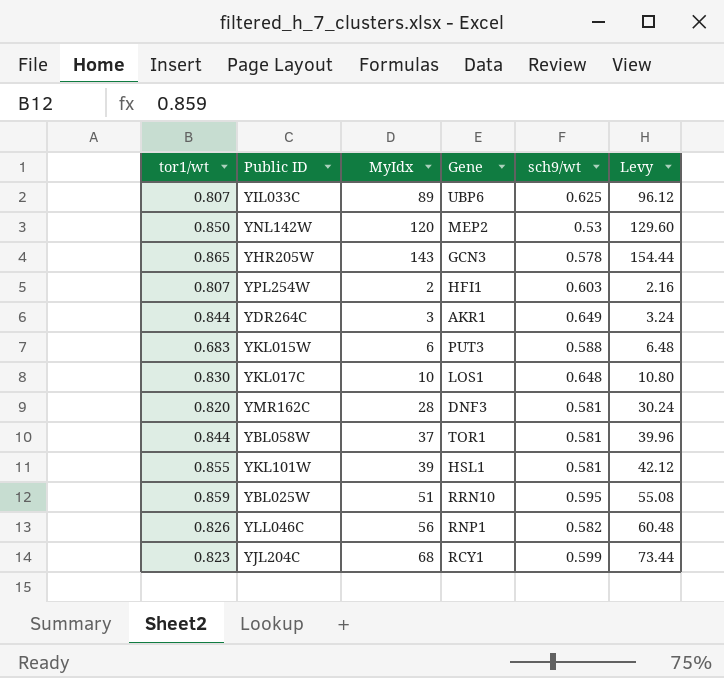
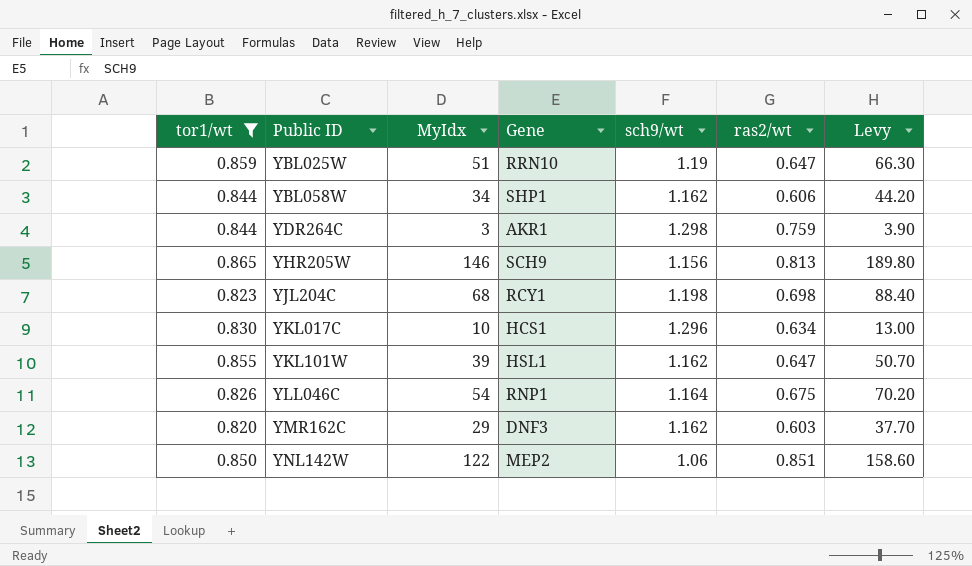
filter: none -> tor1/wt >= 0.820
row order: none -> Public ID ascending
column ras2/wt | position: none -> 6
column Levy | formula: [MyIdx] * 1.08 -> [MyIdx] * 1.3
YBL025W | sch9/wt: 0.595 -> 1.19
YBL058W | MyIdx: 37 -> 34
YBL058W | Gene: TOR1 -> SHP1
YBL058W | sch9/wt: 0.581 -> 1.162
YDR264C | sch9/wt: 0.649 -> 1.298
YHR205W | MyIdx: 143 -> 146
YHR205W | Gene: GCN3 -> SCH9
YHR205W | sch9/wt: 0.578 -> 1.156
YJL204C | sch9/wt: 0.599 -> 1.198
YKL017C | Gene: LOS1 -> HCS1
YKL017C | sch9/wt: 0.648 -> 1.296
YKL101W | sch9/wt: 0.581 -> 1.162
YLL046C | MyIdx: 56 -> 54
YLL046C | sch9/wt: 0.582 -> 1.164
YMR162C | MyIdx: 28 -> 29
YMR162C | sch9/wt: 0.581 -> 1.162
YNL142W | MyIdx: 120 -> 122
YNL142W | sch9/wt: 0.53 -> 1.06

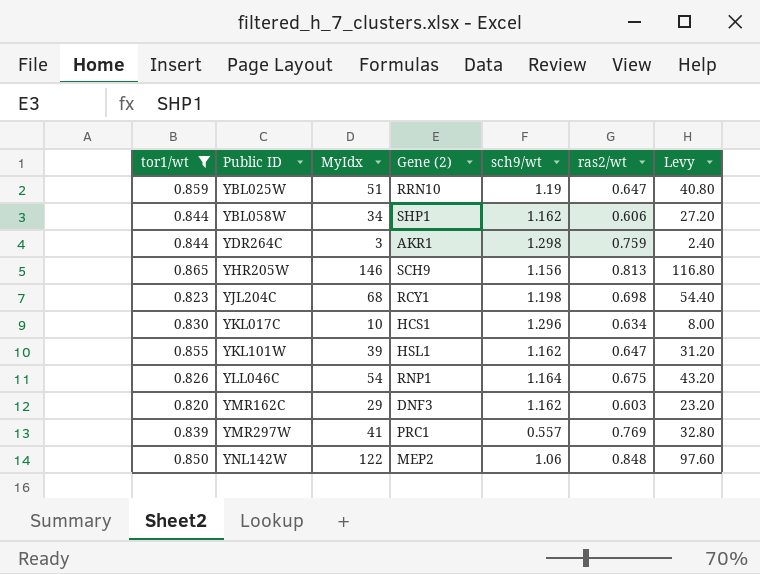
column name: Gene -> Gene (2)
column Levy | formula: [MyIdx] * 1.3 -> [MyIdx] * 0.8
row YMR297W: none -> 0.839 | 41 | PRC1 | 0.557 | 0.769 | 32.80
YNL142W | ras2/wt: 0.851 -> 0.848

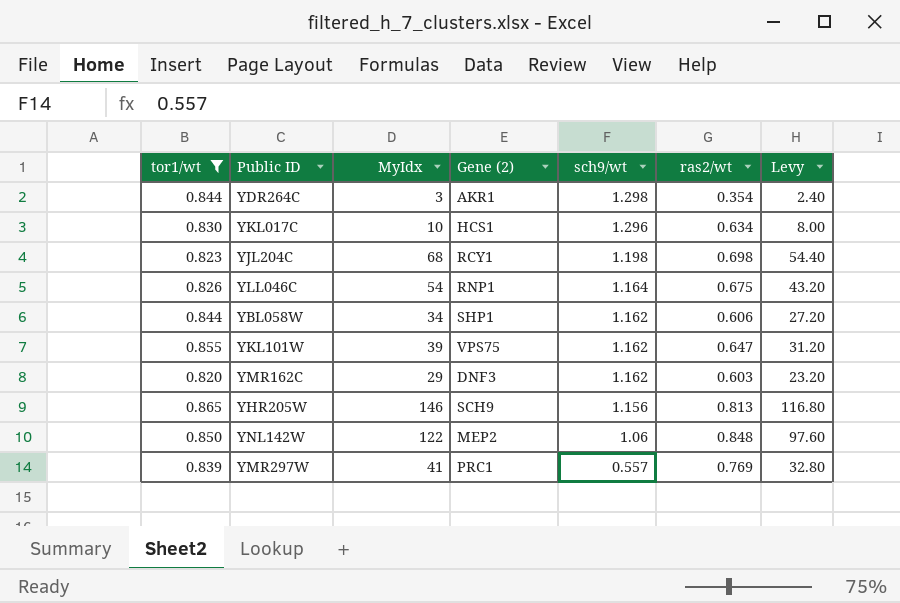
row order: Public ID ascending -> sch9/wt descending
row YBL025W: 0.859 | 51 | RRN10 | 1.19 | 0.647 | 40.80 -> none
YDR264C | ras2/wt: 0.759 -> 0.354
YKL101W | Gene (2): HSL1 -> VPS75

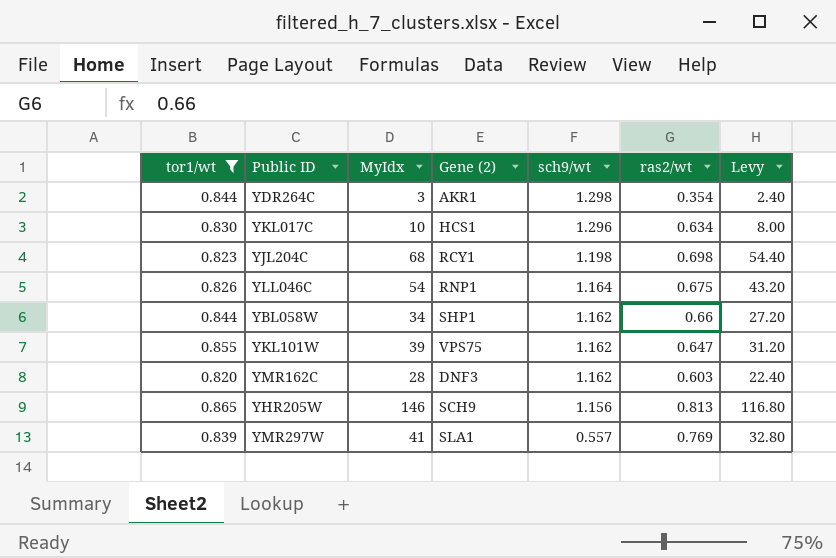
row YNL142W: 0.850 | 122 | MEP2 | 1.06 | 0.848 | 97.60 -> none
YBL058W | ras2/wt: 0.606 -> 0.66
YMR162C | MyIdx: 29 -> 28
YMR162C | Levy: 23.20 -> 22.40
YMR297W | Gene (2): PRC1 -> SLA1

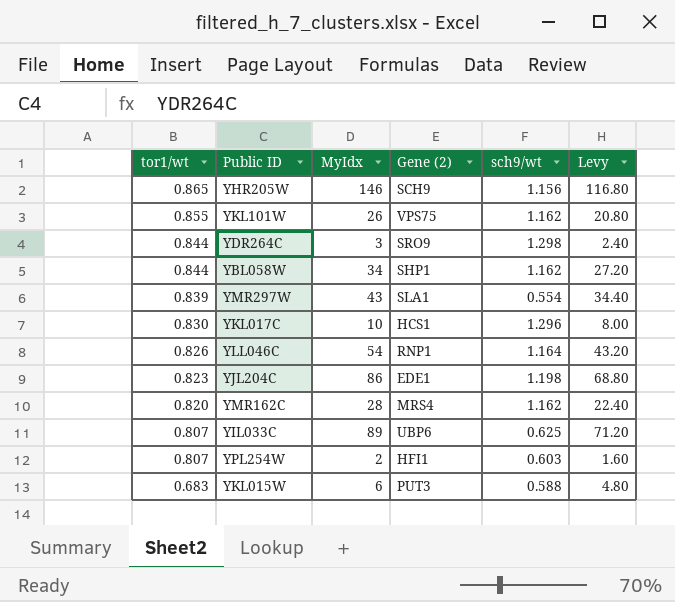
filter: tor1/wt >= 0.820 -> none
row order: sch9/wt descending -> tor1/wt descending
column ras2/wt | position: 6 -> none
YKL101W | MyIdx: 39 -> 26
YKL101W | Levy: 31.20 -> 20.80
YDR264C | Gene (2): AKR1 -> SRO9
YMR297W | MyIdx: 41 -> 43
YMR297W | sch9/wt: 0.557 -> 0.554
YMR297W | Levy: 32.80 -> 34.40
YJL204C | MyIdx: 68 -> 86
YJL204C | Gene (2): RCY1 -> EDE1
YJL204C | Levy: 54.40 -> 68.80
YMR162C | Gene (2): DNF3 -> MRS4

